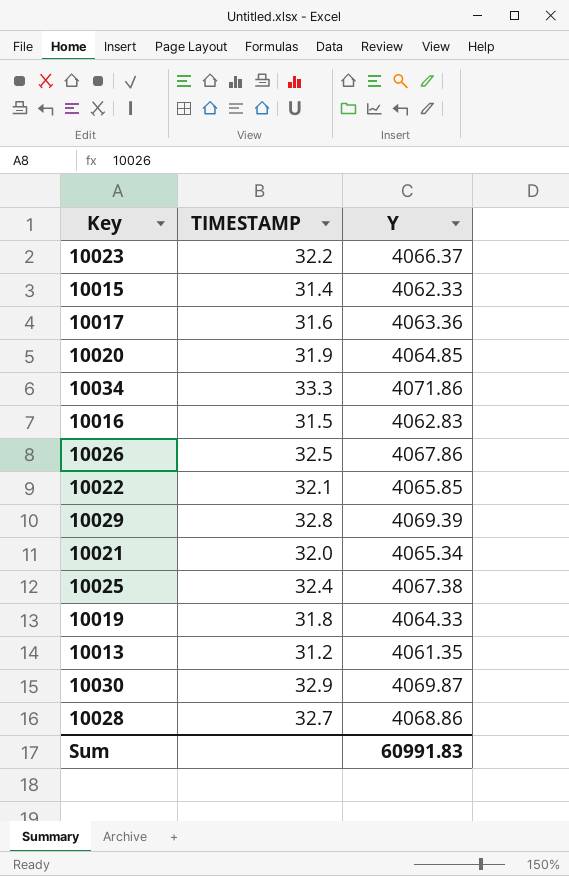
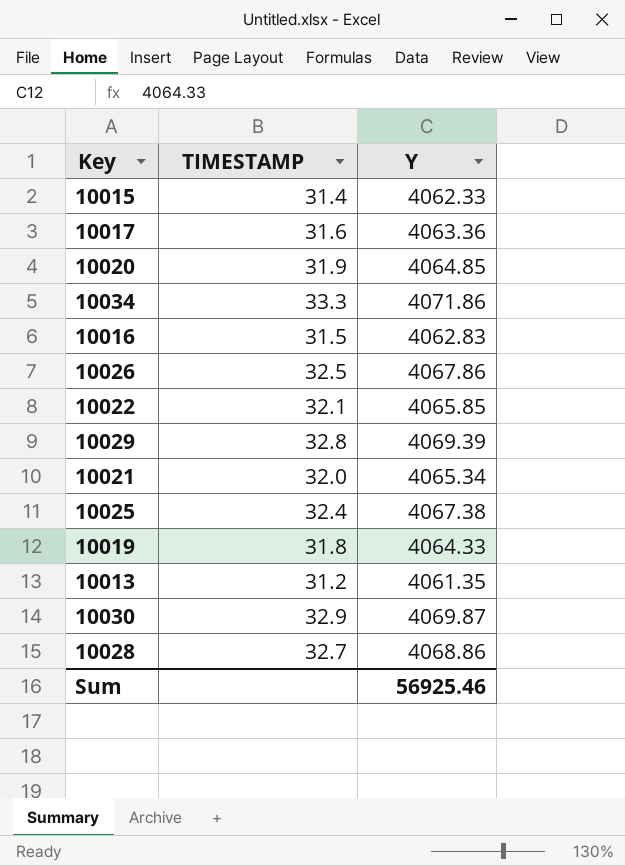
row 10023: 32.2 | 4066.37 -> none
Sum | Y: 60991.83 -> 56925.46

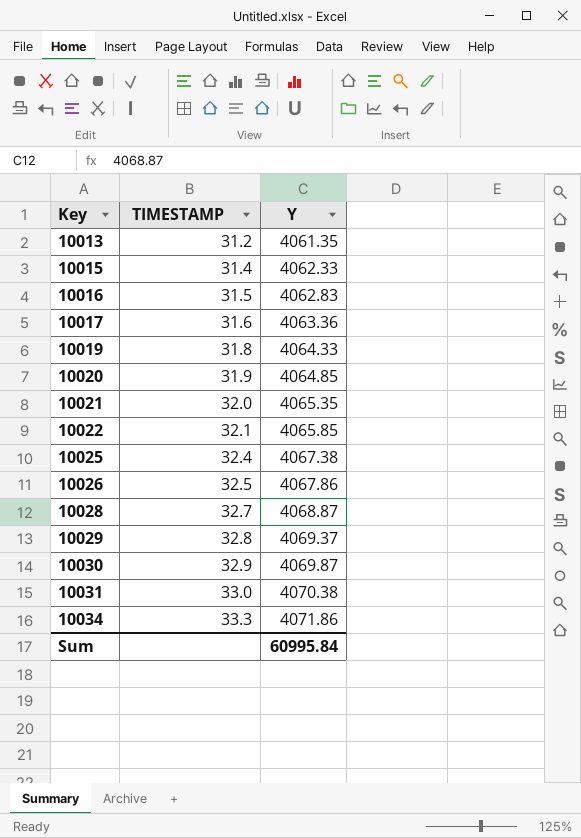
row order: none -> Key ascending
10021 | Y: 4065.34 -> 4065.35
10028 | Y: 4068.86 -> 4068.87
10029 | Y: 4069.39 -> 4069.37
row 10031: none -> 33.0 | 4070.38
Sum | Y: 56925.46 -> 60995.84

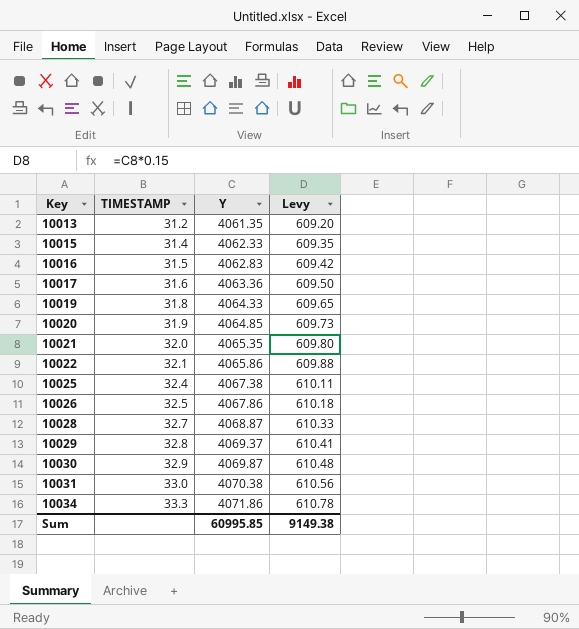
column Levy | formula: none -> [Y] * 0.15
10022 | Y: 4065.85 -> 4065.86
Sum | Y: 60995.84 -> 60995.85

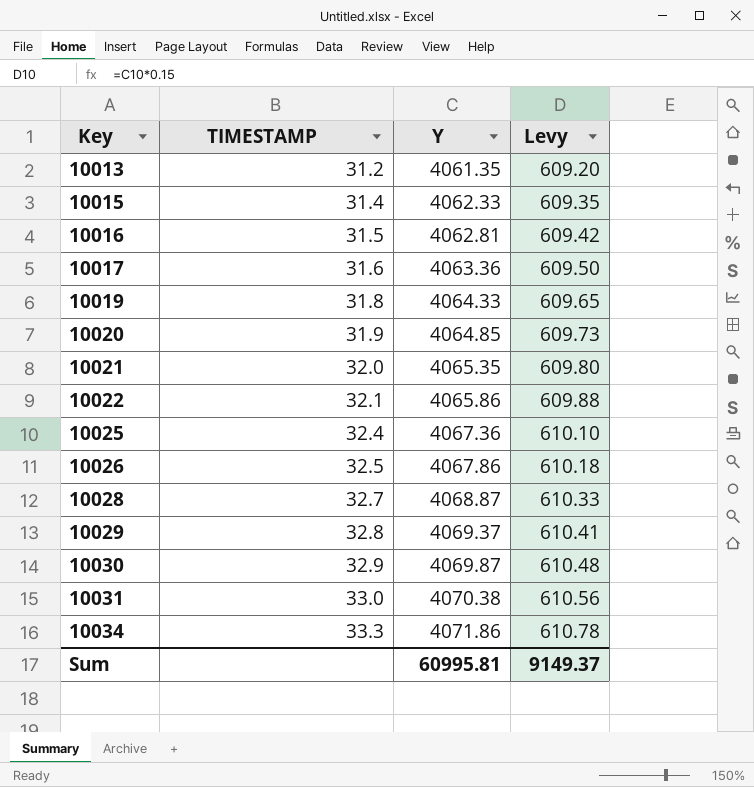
10016 | Y: 4062.83 -> 4062.81
10025 | Y: 4067.38 -> 4067.36
10025 | Levy: 610.11 -> 610.10
Sum | Y: 60995.85 -> 60995.81
Sum | Levy: 9149.38 -> 9149.37

